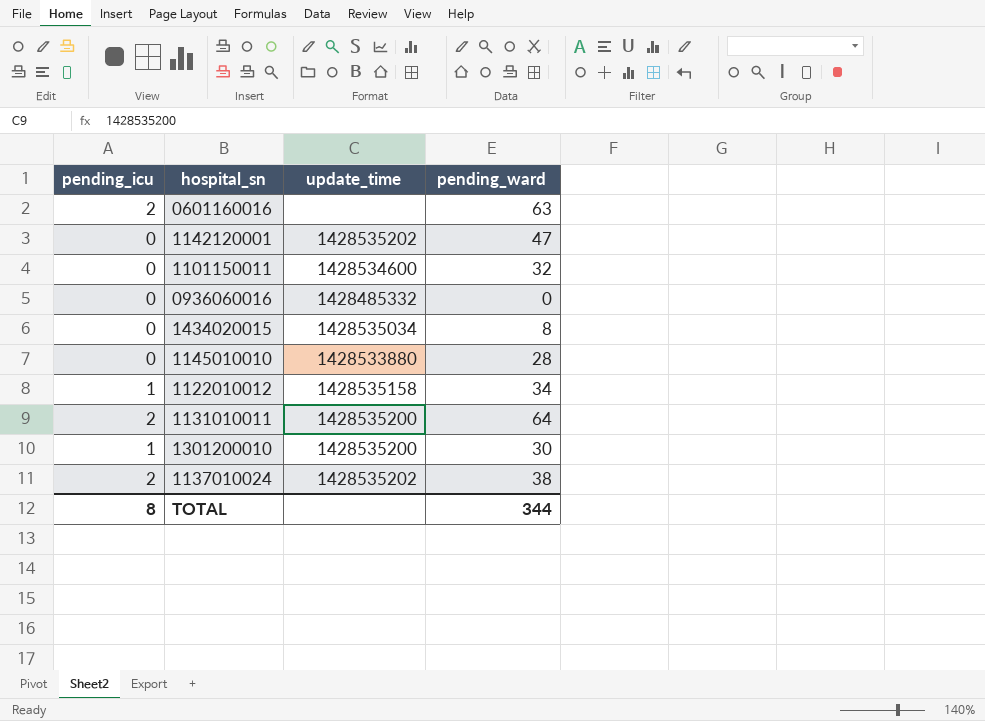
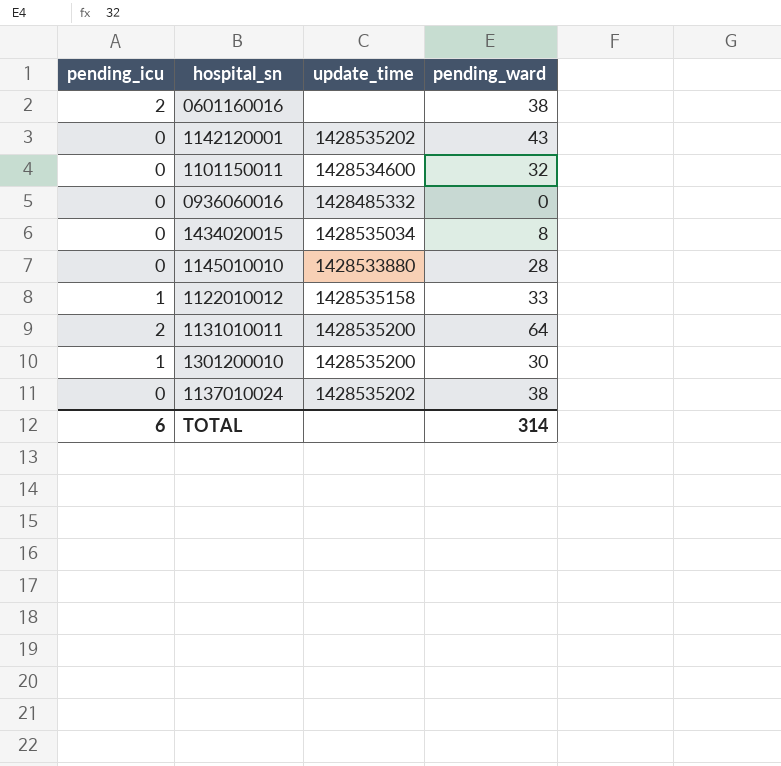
0601160016 | pending_ward: 63 -> 38
1142120001 | pending_ward: 47 -> 43
1122010012 | pending_ward: 34 -> 33
1137010024 | pending_icu: 2 -> 0
TOTAL | pending_icu: 8 -> 6
TOTAL | pending_ward: 344 -> 314

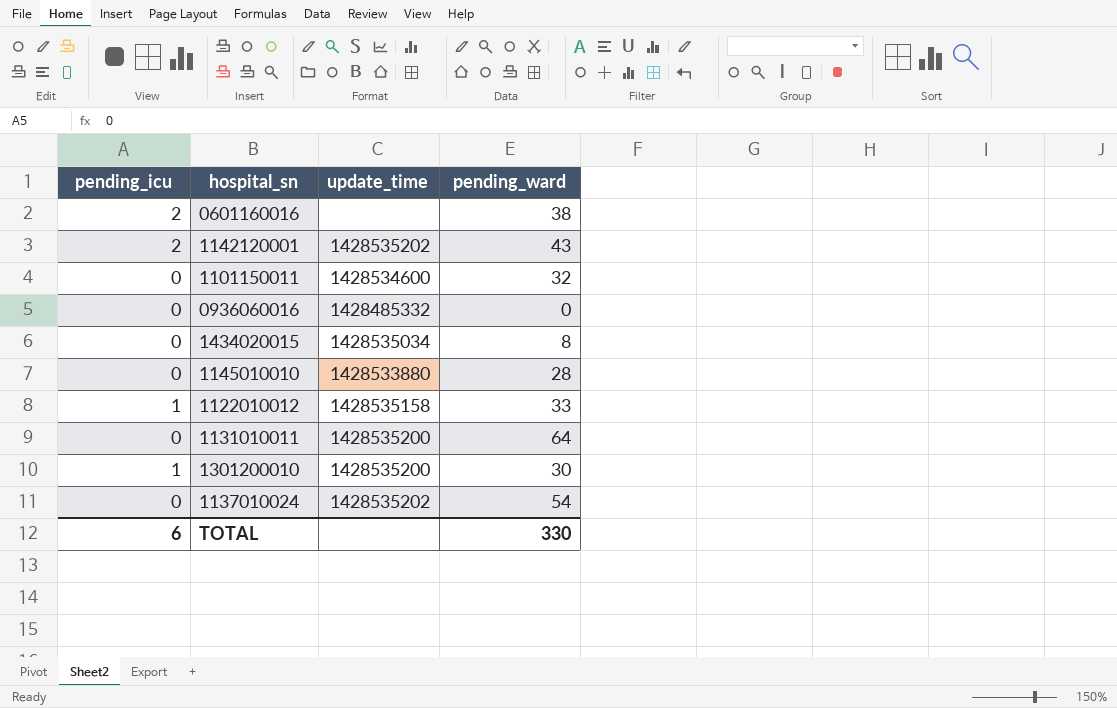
1142120001 | pending_icu: 0 -> 2
1131010011 | pending_icu: 2 -> 0
1137010024 | pending_ward: 38 -> 54
TOTAL | pending_ward: 314 -> 330

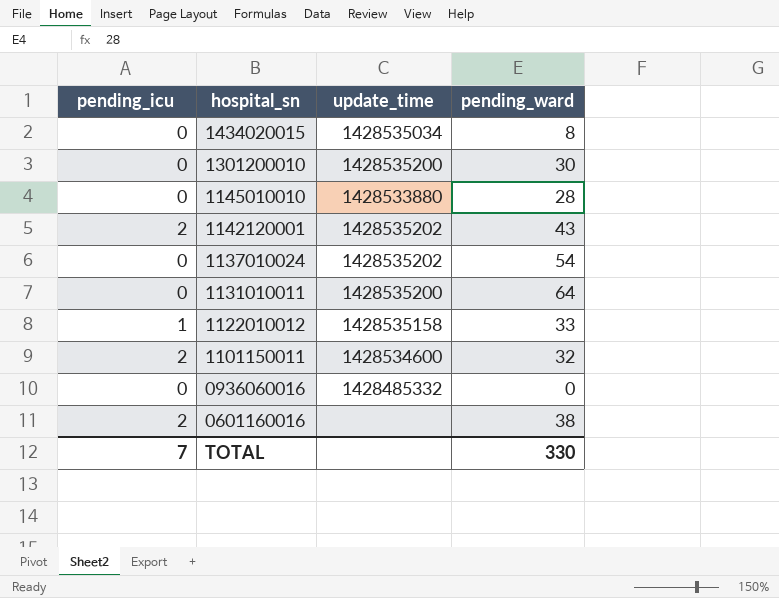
row order: none -> hospital_sn descending
1301200010 | pending_icu: 1 -> 0
1101150011 | pending_icu: 0 -> 2
TOTAL | pending_icu: 6 -> 7

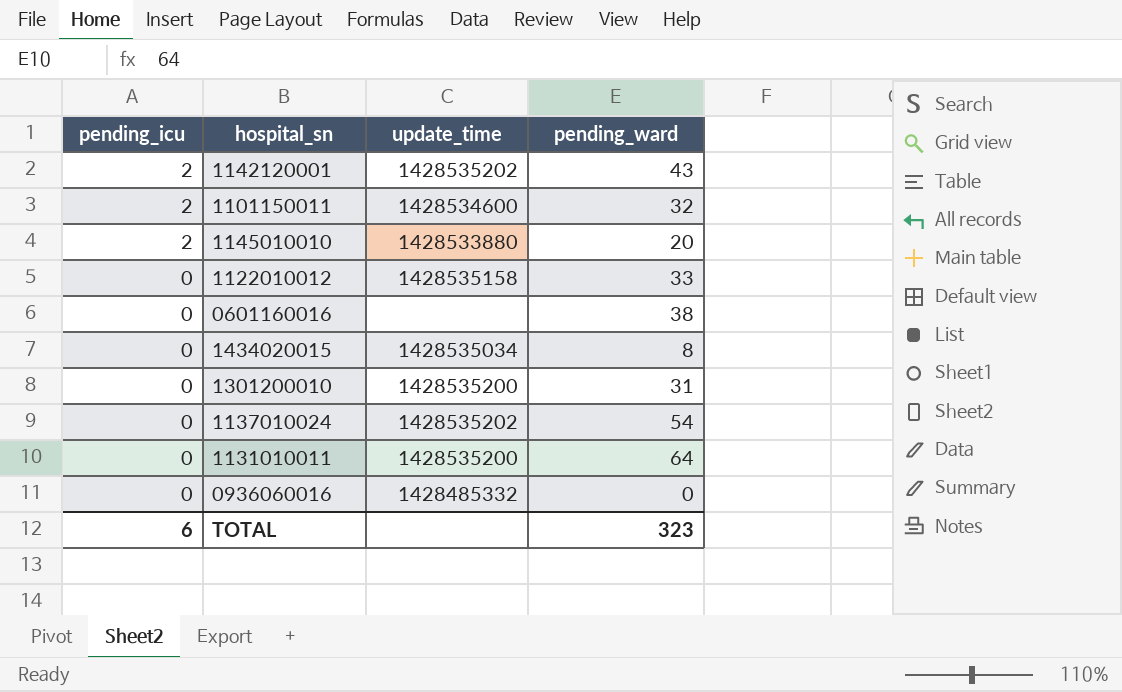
row order: hospital_sn descending -> pending_icu descending
1145010010 | pending_icu: 0 -> 2
1145010010 | pending_ward: 28 -> 20
1122010012 | pending_icu: 1 -> 0
0601160016 | pending_icu: 2 -> 0
1301200010 | pending_ward: 30 -> 31
TOTAL | pending_icu: 7 -> 6
TOTAL | pending_ward: 330 -> 323

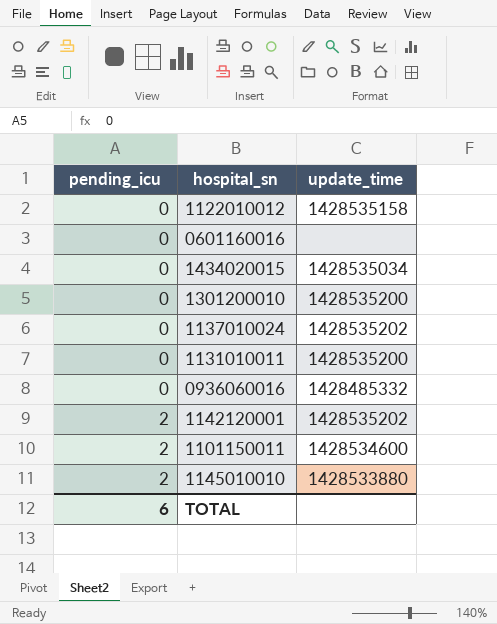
row order: pending_icu descending -> pending_icu ascending
column pending_ward | position: 4 -> none

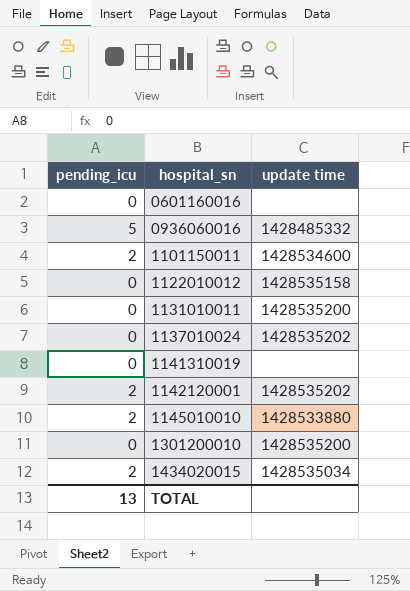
row order: pending_icu ascending -> hospital_sn ascending
column name: update_time -> update time
0936060016 | pending_icu: 0 -> 5
row 1141310019: none -> 0 | none
1434020015 | pending_icu: 0 -> 2
TOTAL | pending_icu: 6 -> 13

